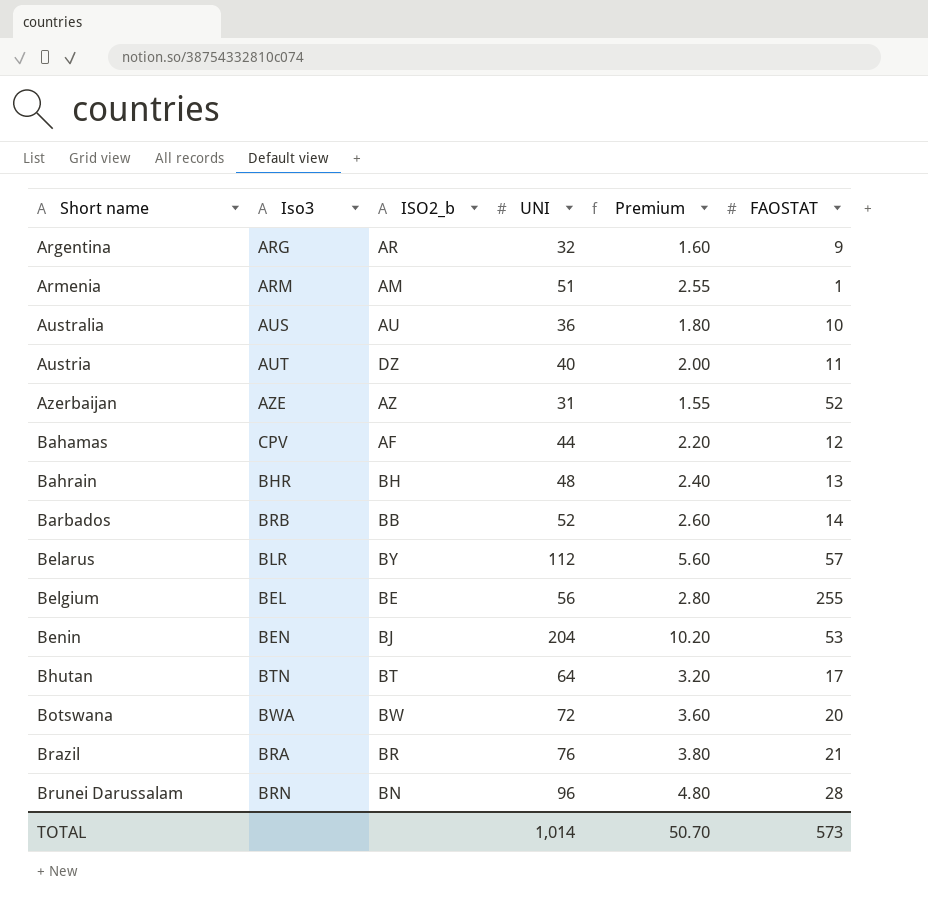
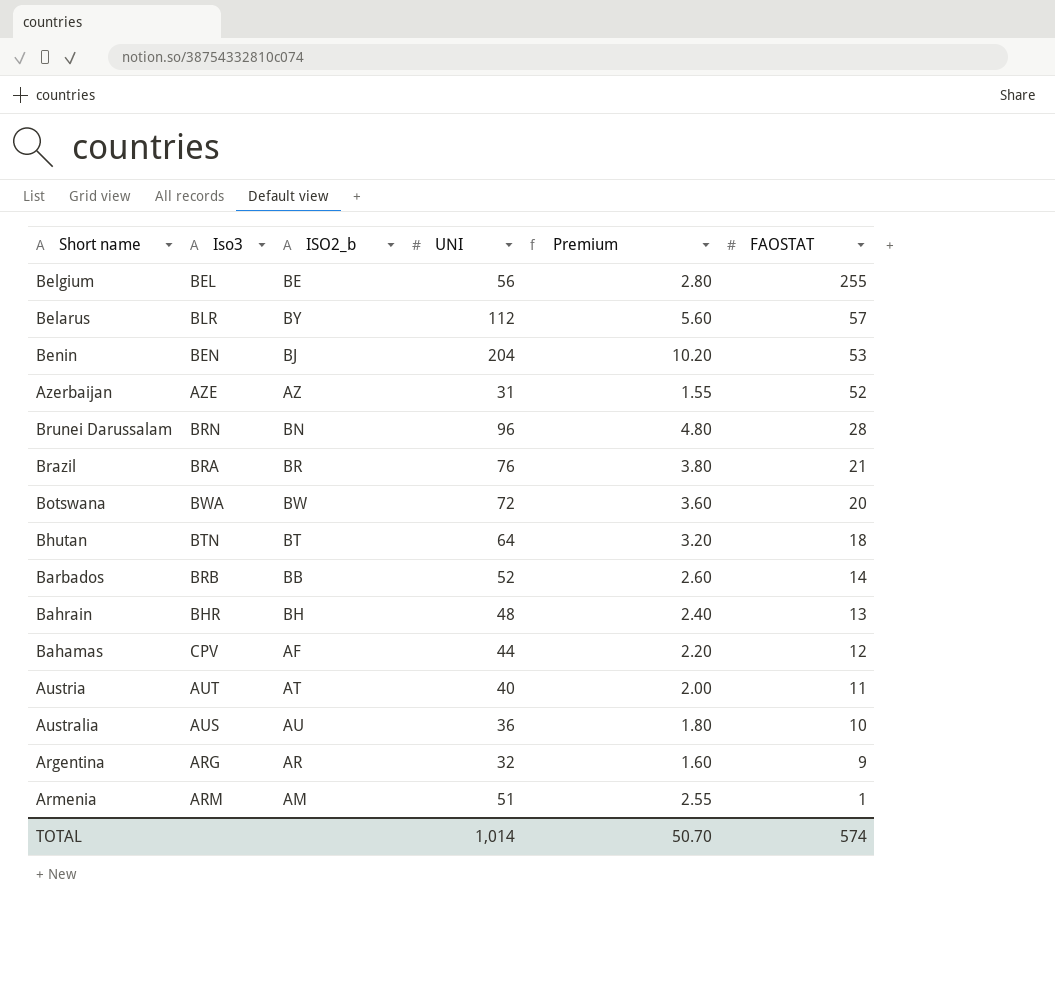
row order: Short name ascending -> FAOSTAT descending
Bhutan | FAOSTAT: 17 -> 18
Austria | ISO2_b: DZ -> AT
TOTAL | FAOSTAT: 573 -> 574

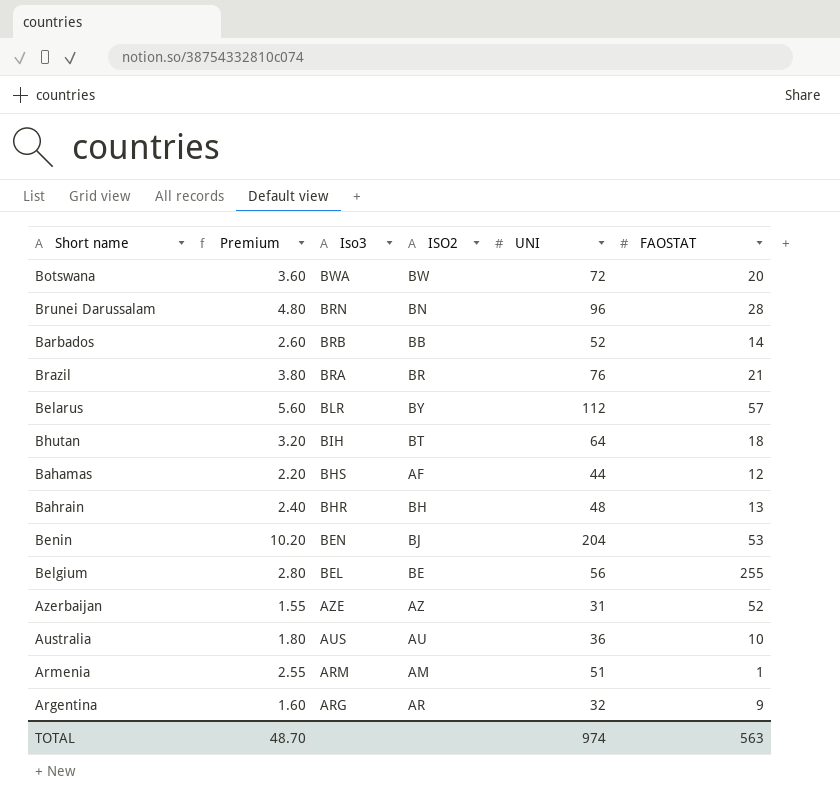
row order: FAOSTAT descending -> Iso3 descending
column Premium | position: 5 -> 2
column name: ISO2_b -> ISO2
row Austria: AUT | AT | 40 | 2.00 | 11 -> none
Bhutan | Iso3: BTN -> BIH
Bahamas | Iso3: CPV -> BHS
TOTAL | Premium: 50.70 -> 48.70
TOTAL | UNI: 1,014 -> 974
TOTAL | FAOSTAT: 574 -> 563

